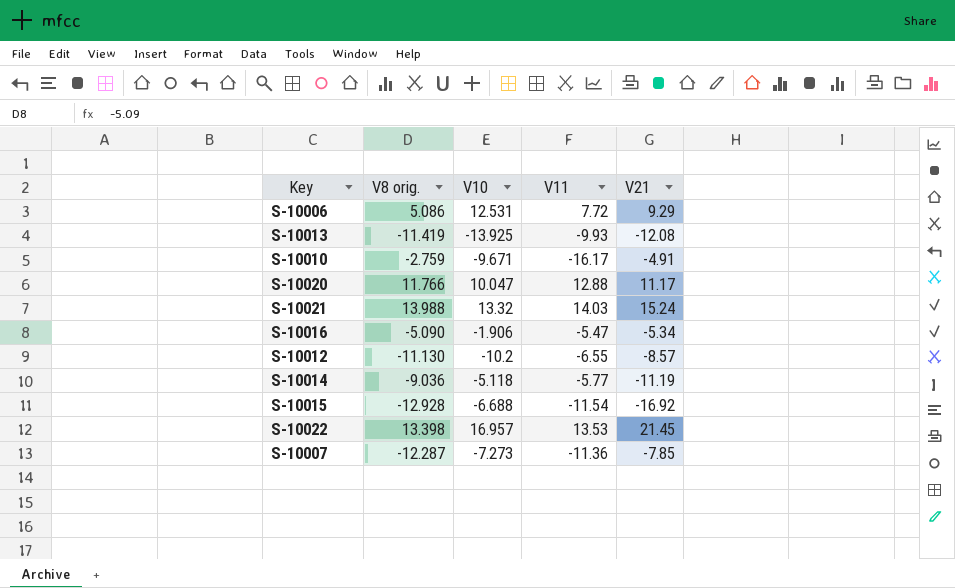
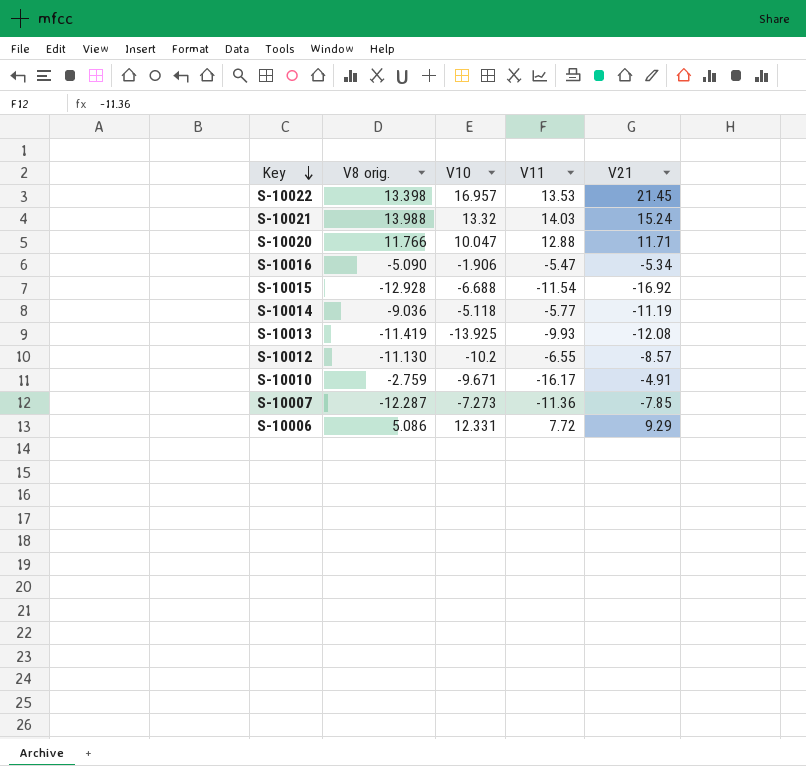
row order: none -> Key descending
S-10020 | V21: 11.17 -> 11.71
S-10006 | V10: 12.531 -> 12.331

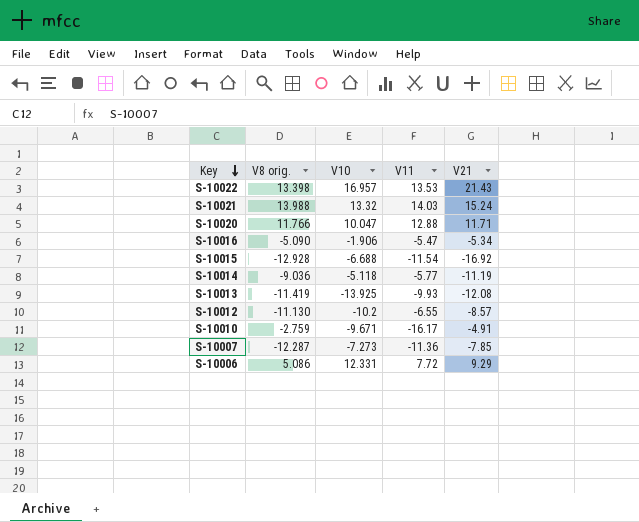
S-10022 | V21: 21.45 -> 21.43

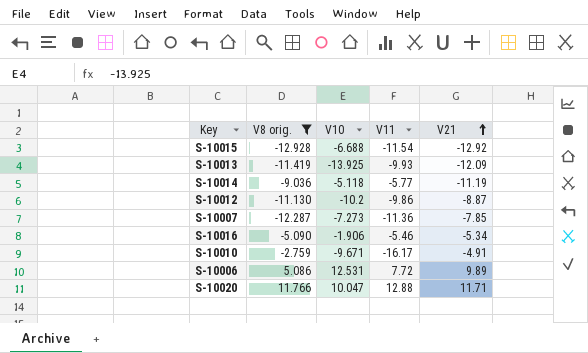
filter: none -> V8 orig. <= 11.766
row order: Key descending -> V21 ascending
S-10015 | V21: -16.92 -> -12.92
S-10013 | V21: -12.08 -> -12.09
S-10012 | V11: -6.55 -> -9.86
S-10012 | V21: -8.57 -> -8.87
S-10016 | V11: -5.47 -> -5.46
S-10006 | V10: 12.331 -> 12.531
S-10006 | V21: 9.29 -> 9.89

